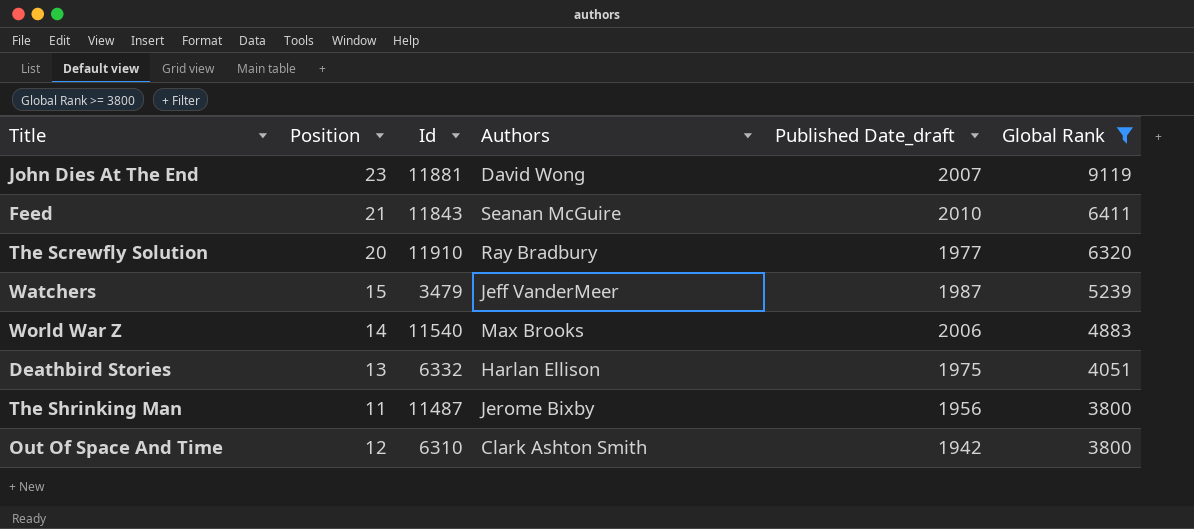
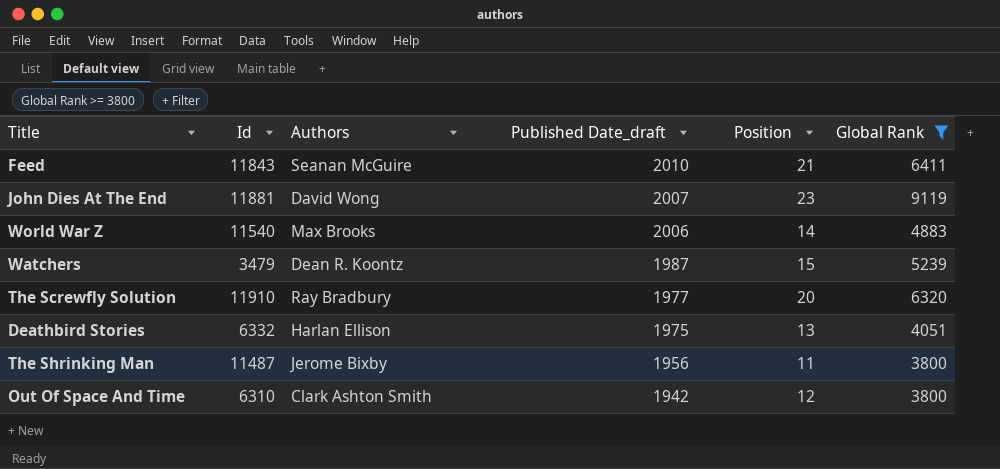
row order: Global Rank descending -> Published Date_draft descending
column Position | position: 2 -> 5
Watchers | Authors: Jeff VanderMeer -> Dean R. Koontz

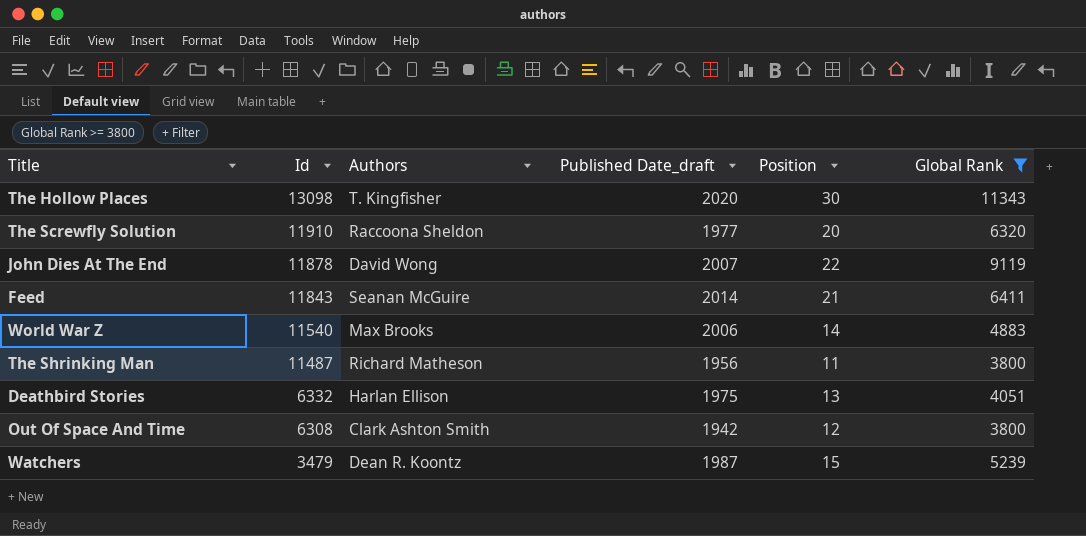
row order: Published Date_draft descending -> Id descending
row The Hollow Places: none -> 13098 | T. Kingfisher | 2020 | 30 | 11343
The Screwfly Solution | Authors: Ray Bradbury -> Raccoona Sheldon
John Dies At The End | Id: 11881 -> 11878
John Dies At The End | Position: 23 -> 22
Feed | Published Date_draft: 2010 -> 2014
The Shrinking Man | Authors: Jerome Bixby -> Richard Matheson
Out Of Space And Time | Id: 6310 -> 6308

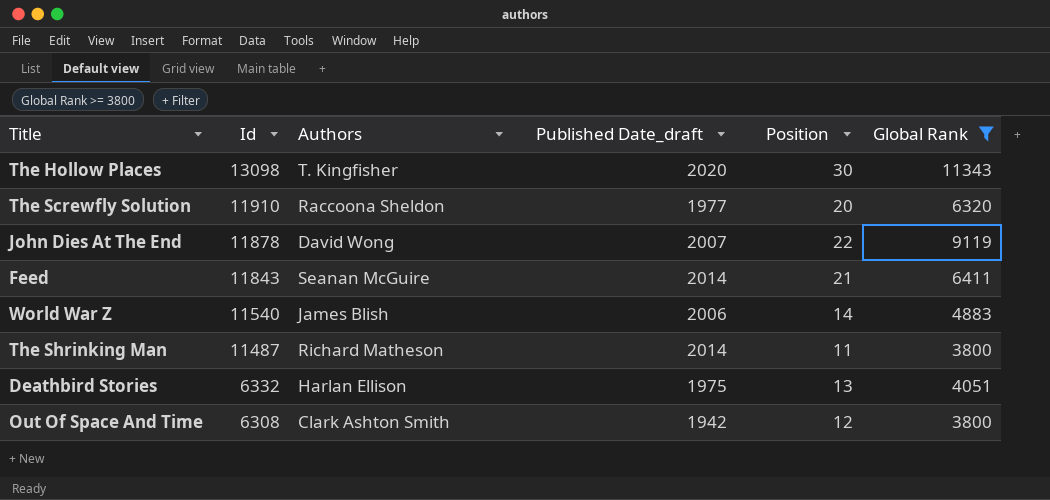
row Watchers: 3479 | Dean R. Koontz | 1987 | 15 | 5239 -> none
World War Z | Authors: Max Brooks -> James Blish
The Shrinking Man | Published Date_draft: 1956 -> 2014

